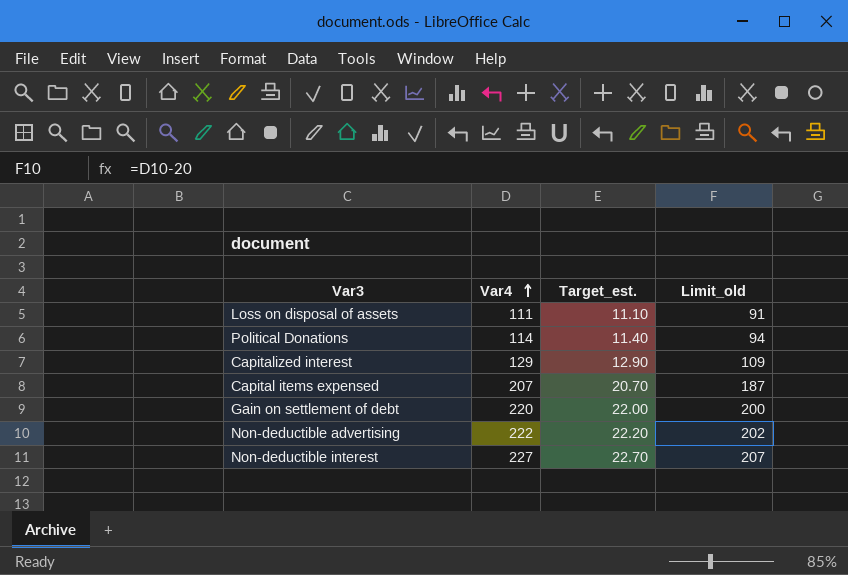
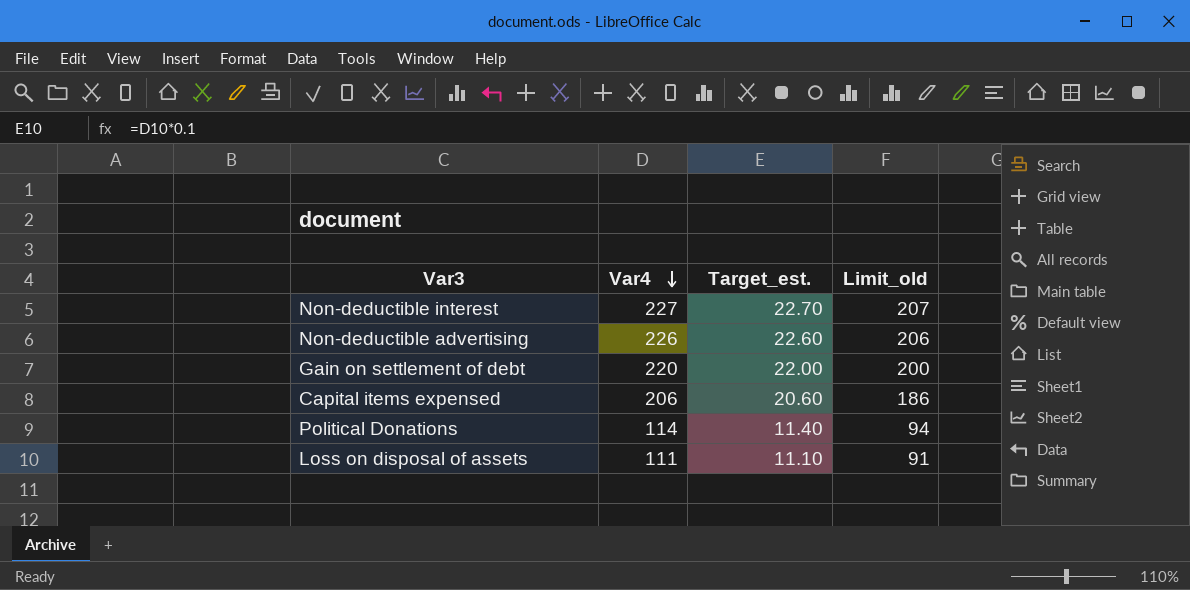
row order: Var4 ascending -> Var4 descending
row Capitalized interest: 129 | 12.90 | 109 -> none
Non-deductible advertising | Var4: 222 -> 226
Non-deductible advertising | Target_est.: 22.20 -> 22.60
Non-deductible advertising | Limit_old: 202 -> 206
Capital items expensed | Var4: 207 -> 206
Capital items expensed | Target_est.: 20.70 -> 20.60
Capital items expensed | Limit_old: 187 -> 186

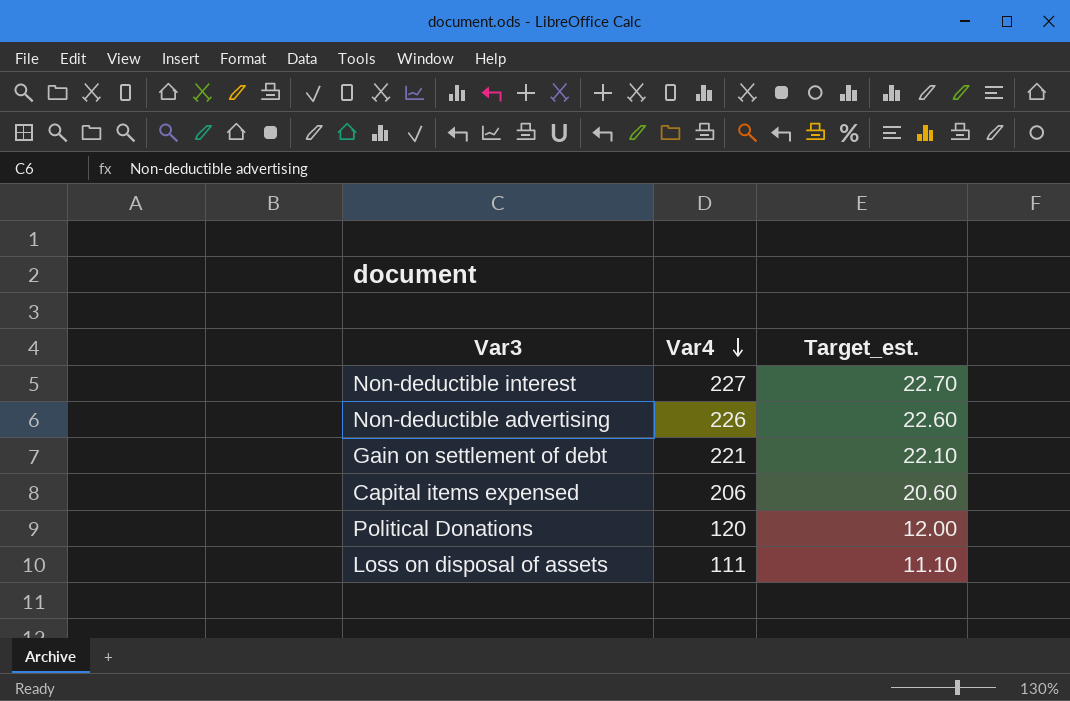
column Limit_old | formula: [Var4] - 20 -> none
Gain on settlement of debt | Var4: 220 -> 221
Gain on settlement of debt | Target_est.: 22.00 -> 22.10
Political Donations | Var4: 114 -> 120
Political Donations | Target_est.: 11.40 -> 12.00

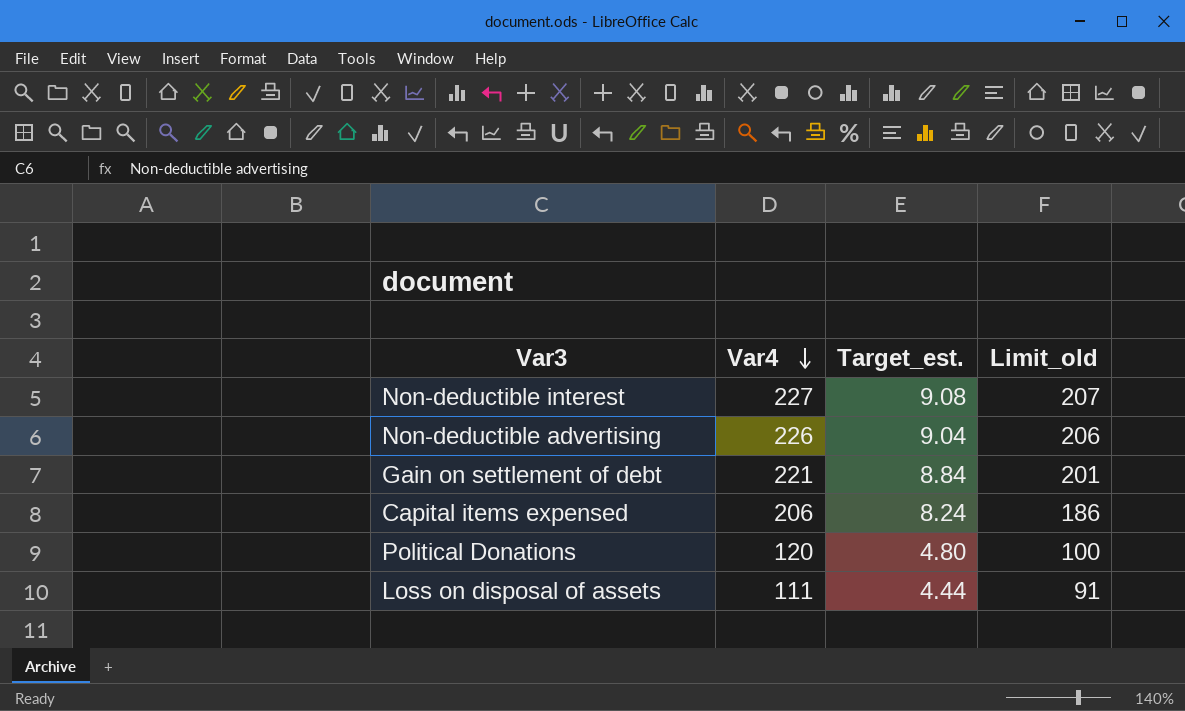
column Target_est. | formula: [Var4] * 0.1 -> [Var4] * 0.04
column Limit_old | formula: none -> [Var4] - 20

